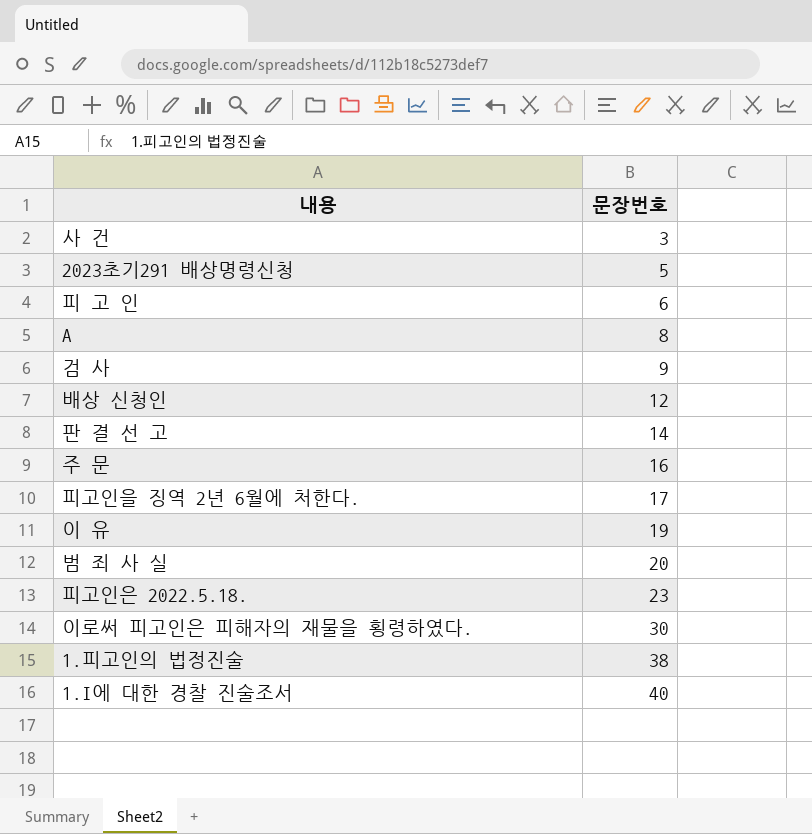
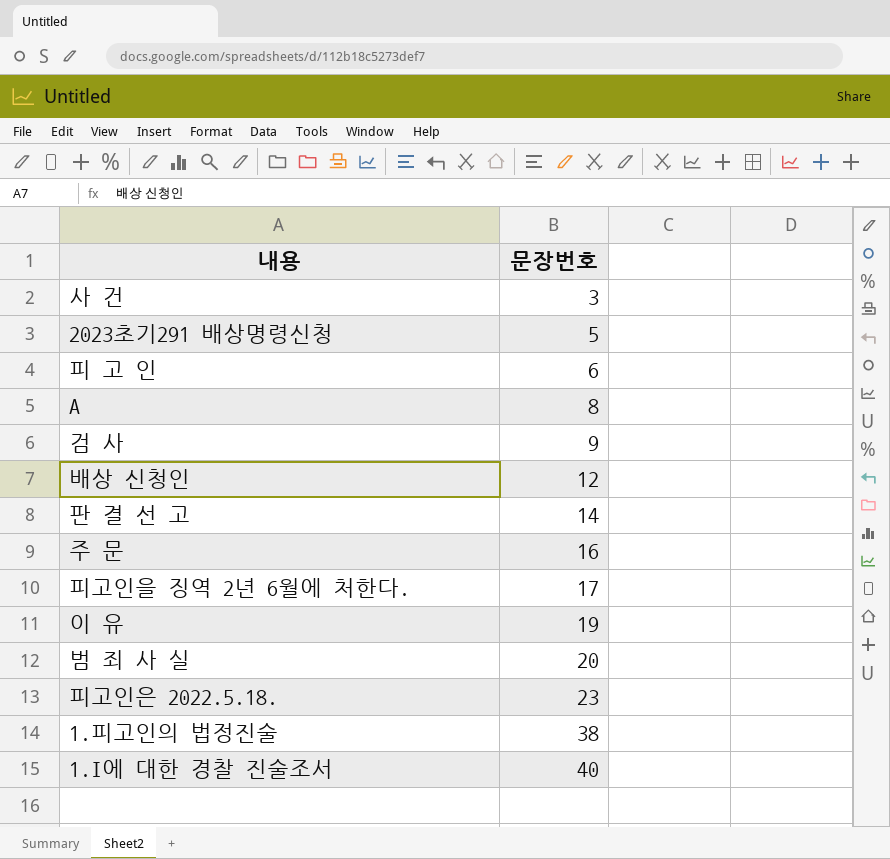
row 이로써 피고인은 피해자의 재물을 횡령하였다.: 30 -> none

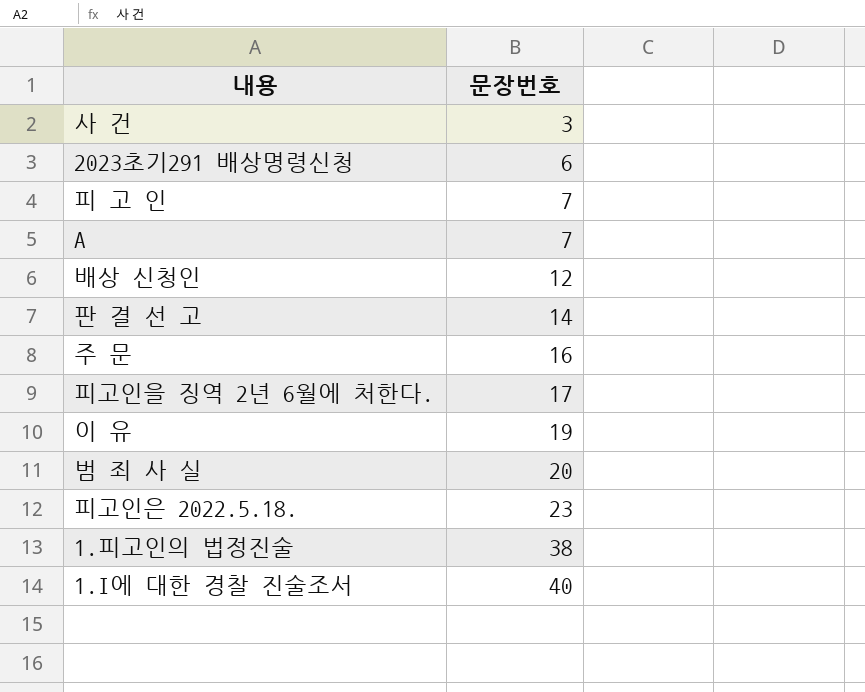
row 검 사: 9 -> none
2023초기291 배상명령신청 | 문장번호: 5 -> 6
피 고 인 | 문장번호: 6 -> 7
A | 문장번호: 8 -> 7

